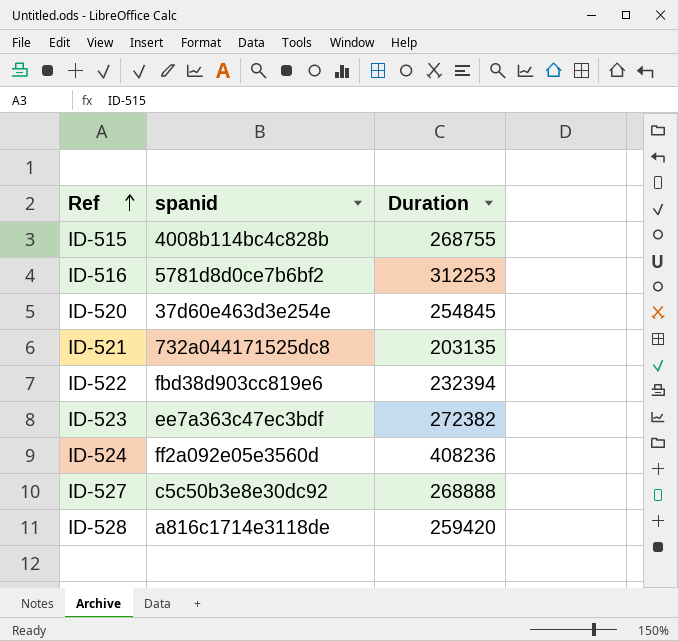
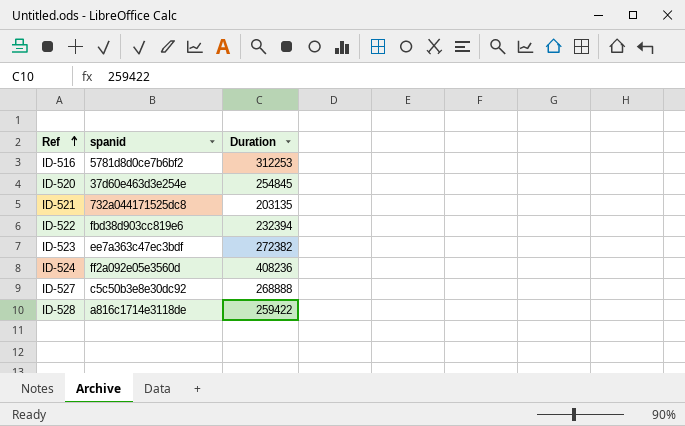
row ID-515: 4008b114bc4c828b | 268755 -> none
ID-528 | Duration: 259420 -> 259422

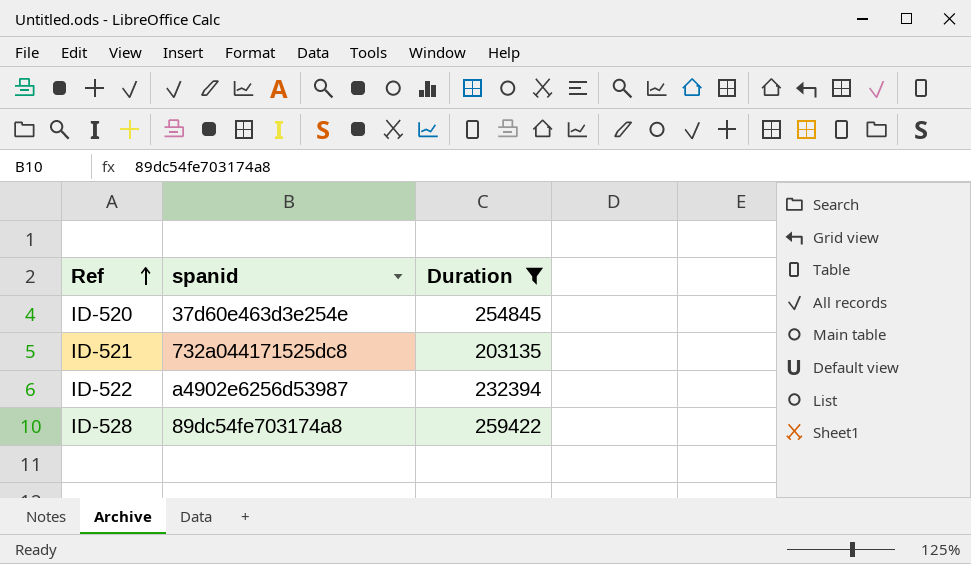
filter: none -> Duration <= 259422
ID-522 | spanid: fbd38d903cc819e6 -> a4902e6256d53987
ID-528 | spanid: a816c1714e3118de -> 89dc54fe703174a8

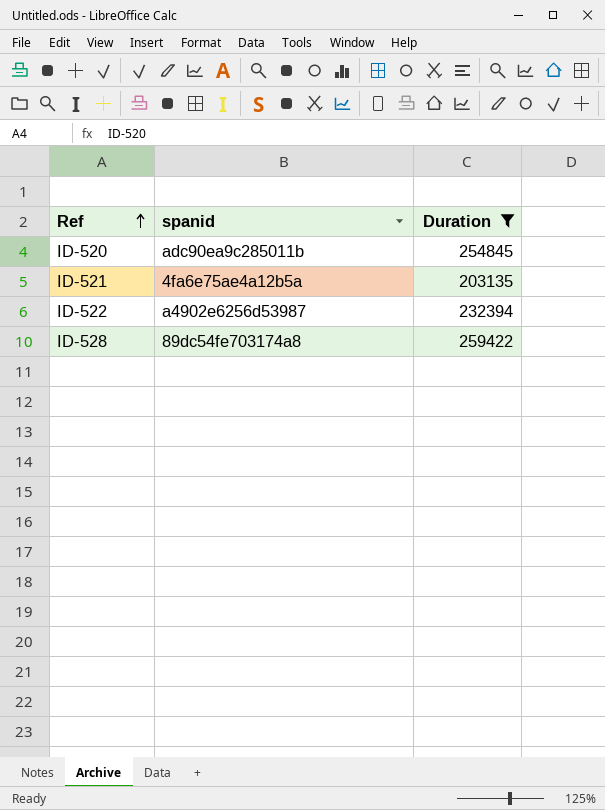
ID-520 | spanid: 37d60e463d3e254e -> adc90ea9c285011b
ID-521 | spanid: 732a044171525dc8 -> 4fa6e75ae4a12b5a

